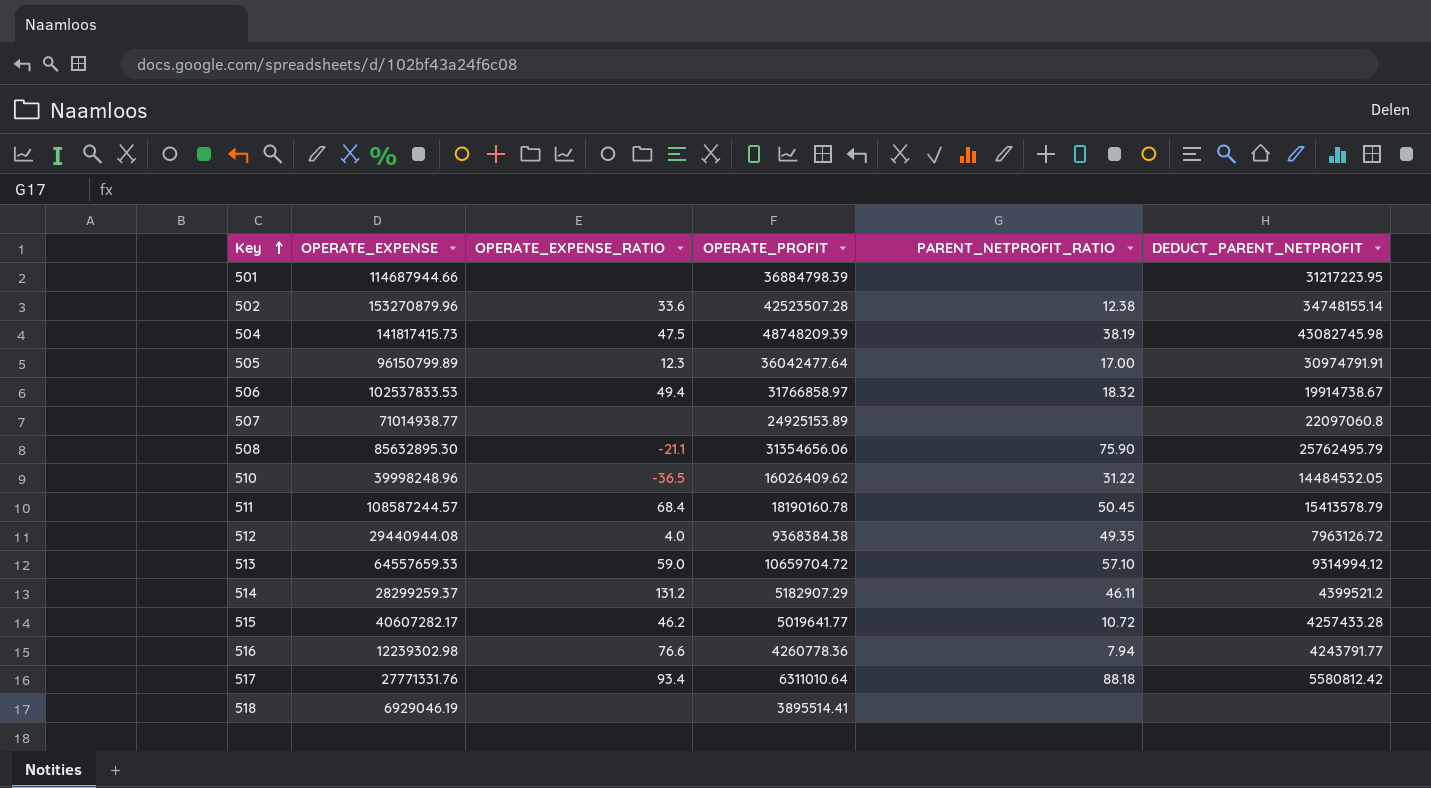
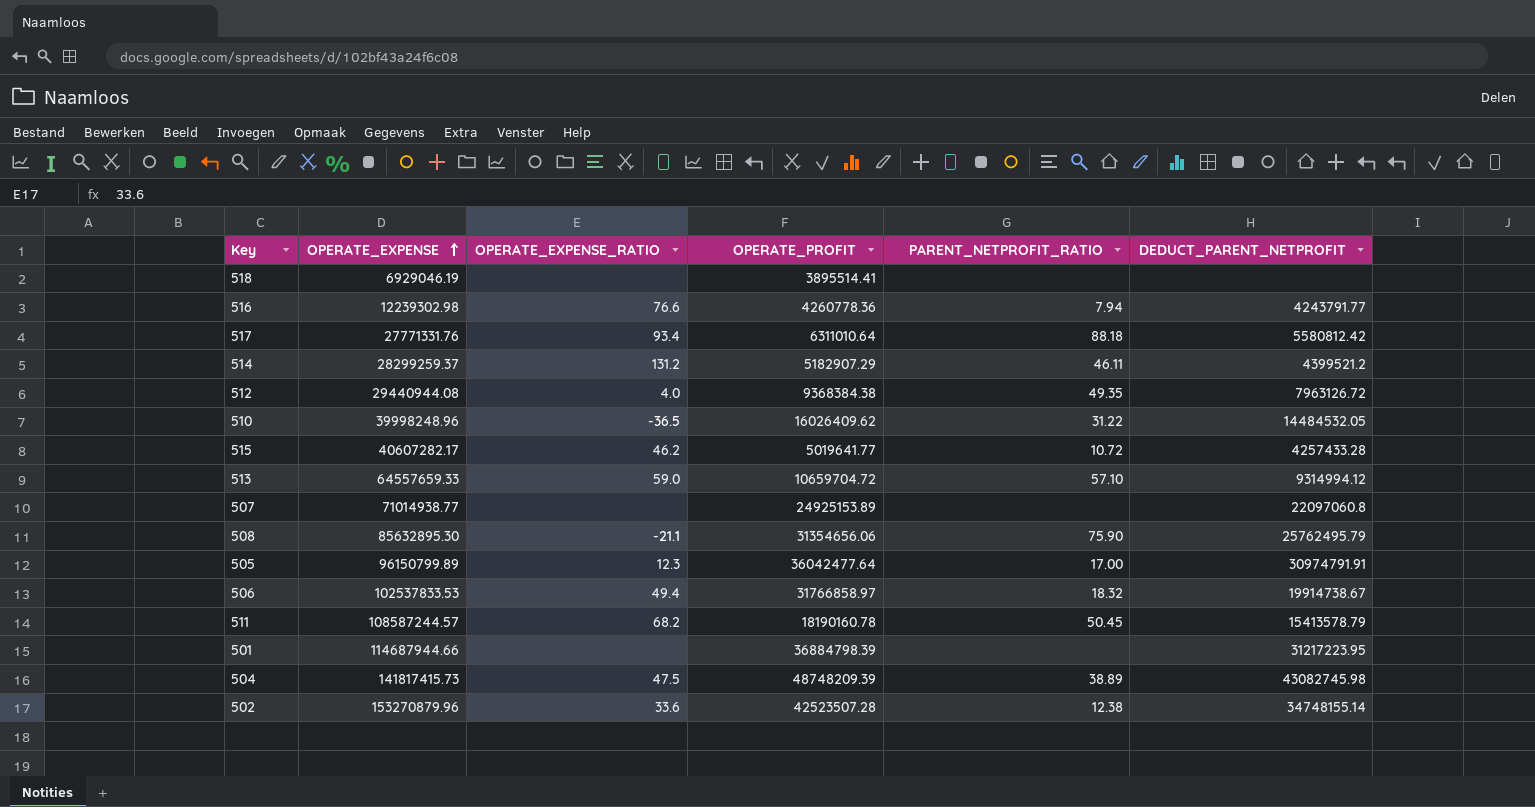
row order: Key ascending -> OPERATE_EXPENSE ascending
511 | OPERATE_EXPENSE_RATIO: 68.4 -> 68.2
504 | PARENT_NETPROFIT_RATIO: 38.19 -> 38.89

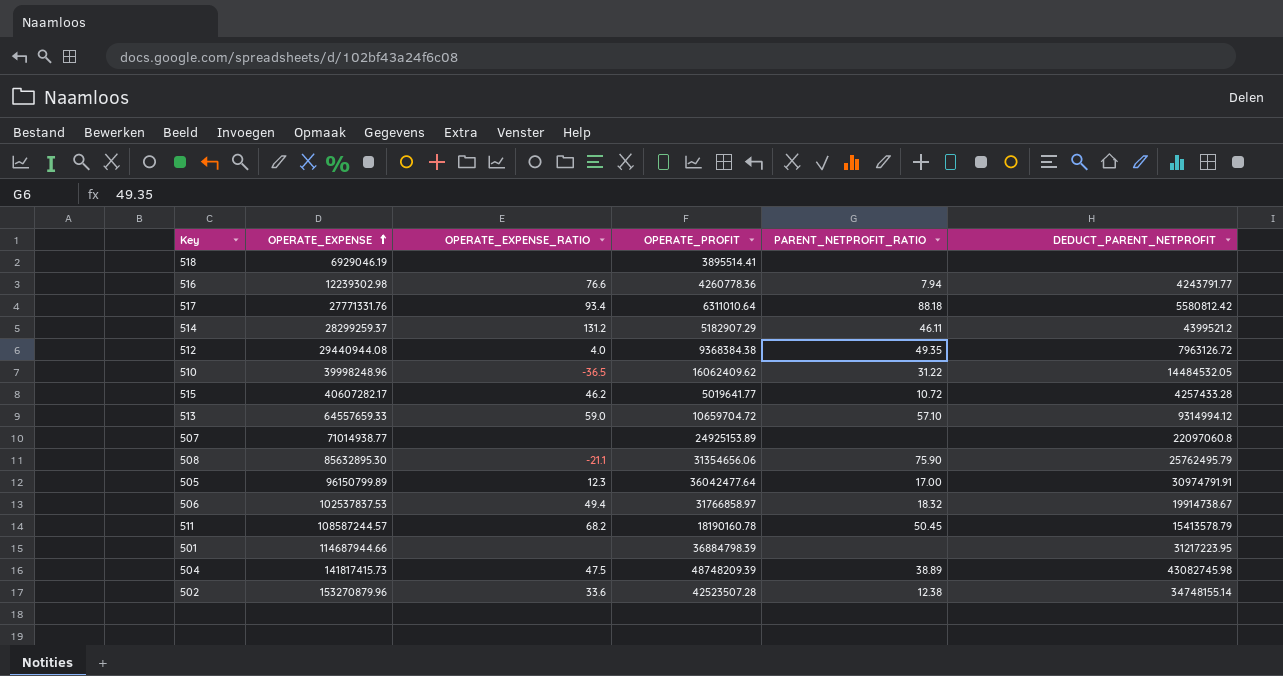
510 | OPERATE_PROFIT: 16026409.62 -> 16062409.62
506 | OPERATE_EXPENSE: 102537833.53 -> 102537837.53

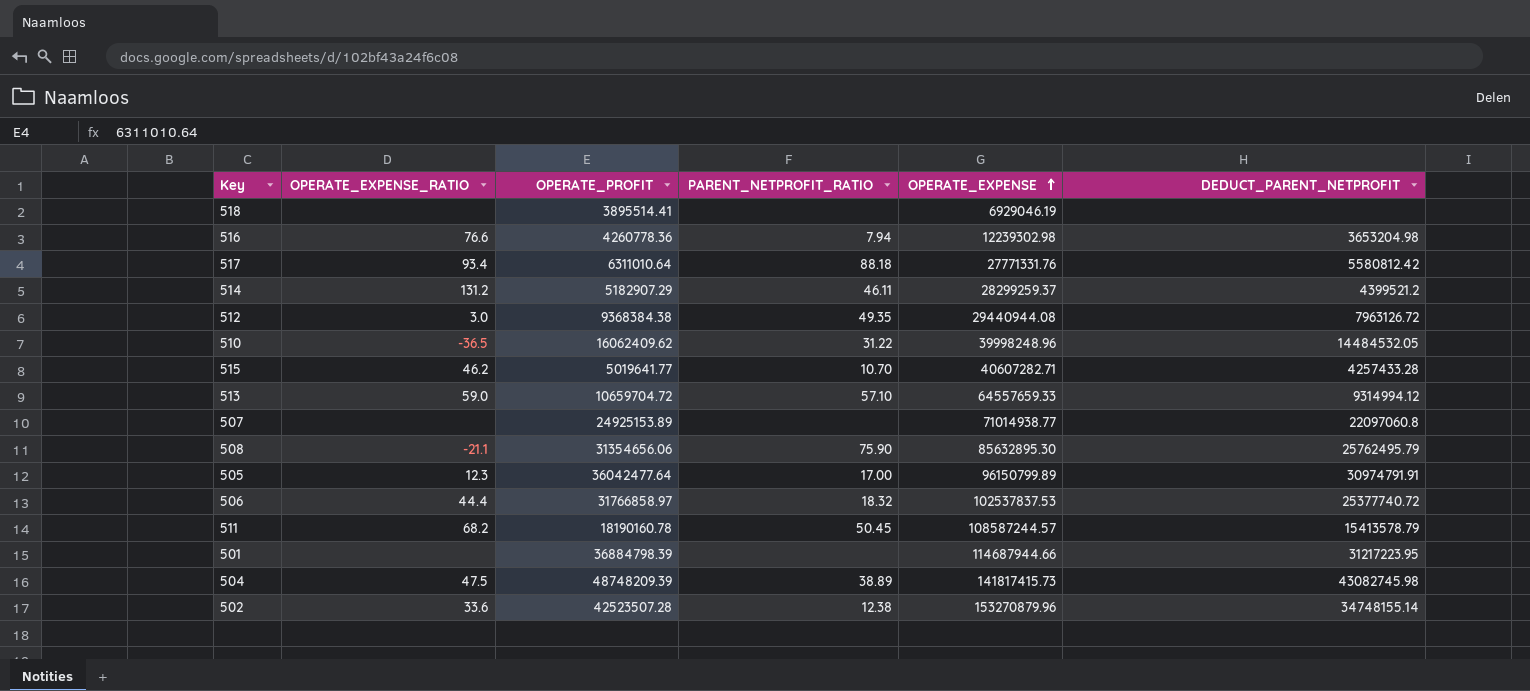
column OPERATE_EXPENSE | position: 2 -> 5
516 | DEDUCT_PARENT_NETPROFIT: 4243791.77 -> 3653204.98
512 | OPERATE_EXPENSE_RATIO: 4.0 -> 3.0
515 | PARENT_NETPROFIT_RATIO: 10.72 -> 10.70
515 | OPERATE_EXPENSE: 40607282.17 -> 40607282.71
506 | OPERATE_EXPENSE_RATIO: 49.4 -> 44.4
506 | DEDUCT_PARENT_NETPROFIT: 19914738.67 -> 25377740.72

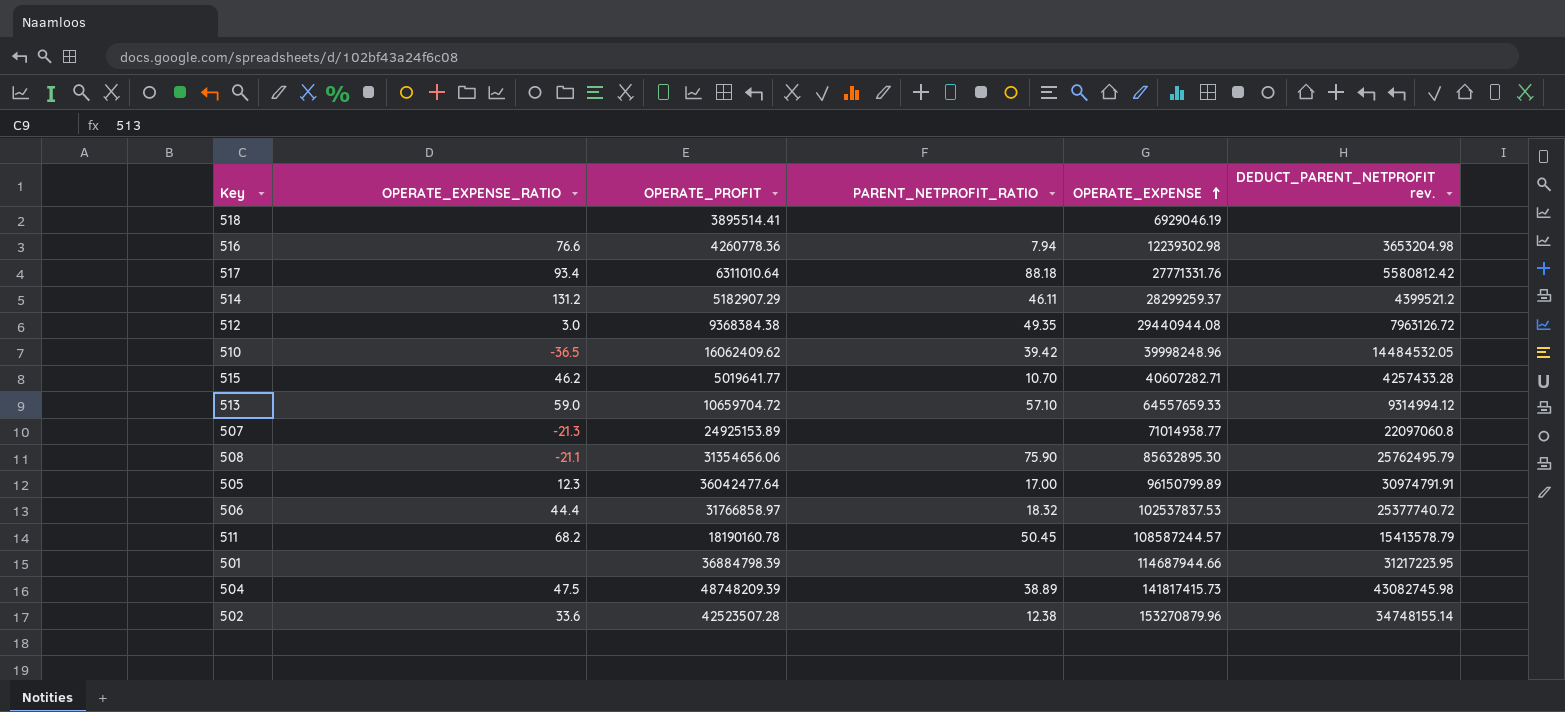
column name: DEDUCT_PARENT_NETPROFIT -> DEDUCT_PARENT_NETPROFIT rev.
510 | PARENT_NETPROFIT_RATIO: 31.22 -> 39.42
507 | OPERATE_EXPENSE_RATIO: none -> -21.3

